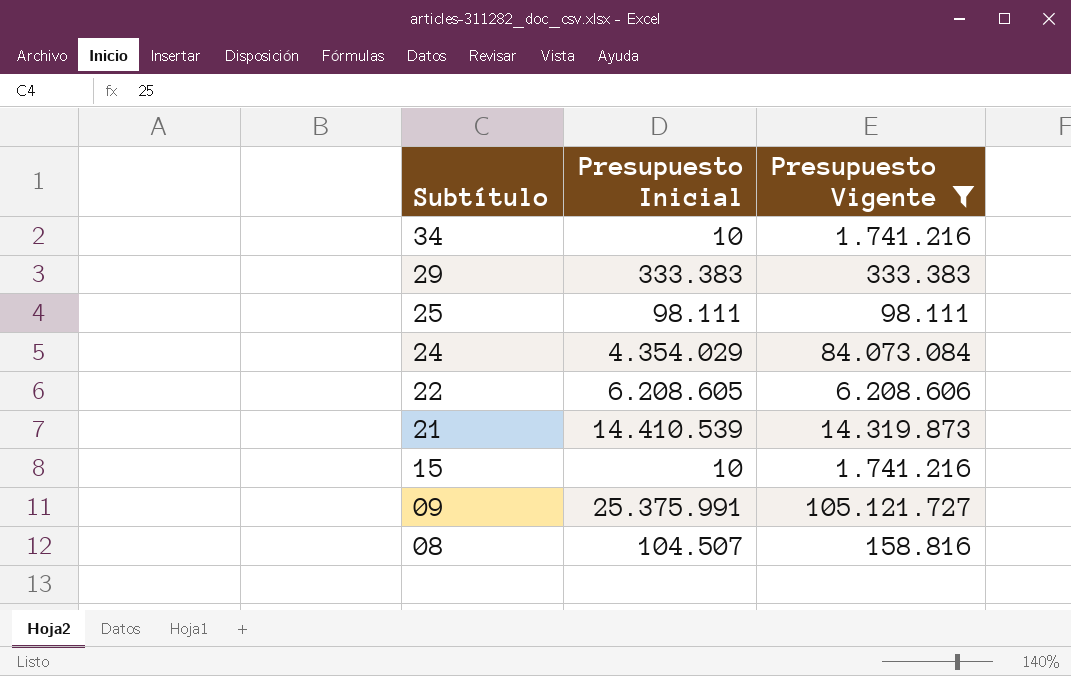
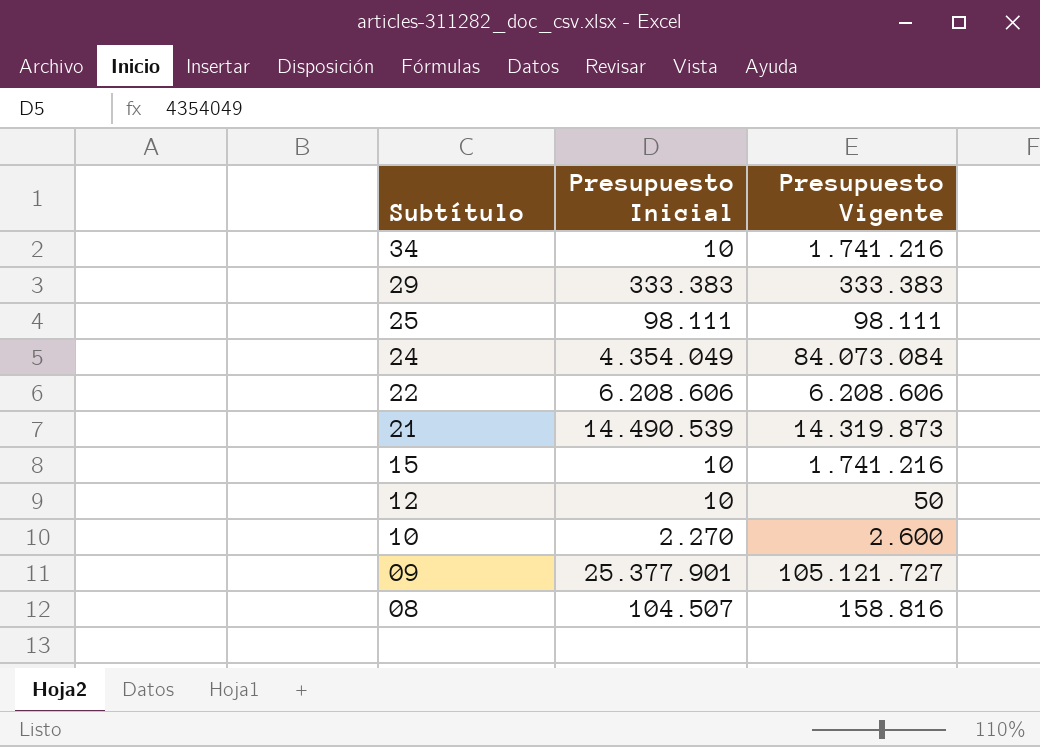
filter: Presupuesto Vigente >= 98.111 -> none
24 | Presupuesto Inicial: 4.354.029 -> 4.354.049
22 | Presupuesto Inicial: 6.208.605 -> 6.208.606
21 | Presupuesto Inicial: 14.410.539 -> 14.490.539
09 | Presupuesto Inicial: 25.375.991 -> 25.377.901

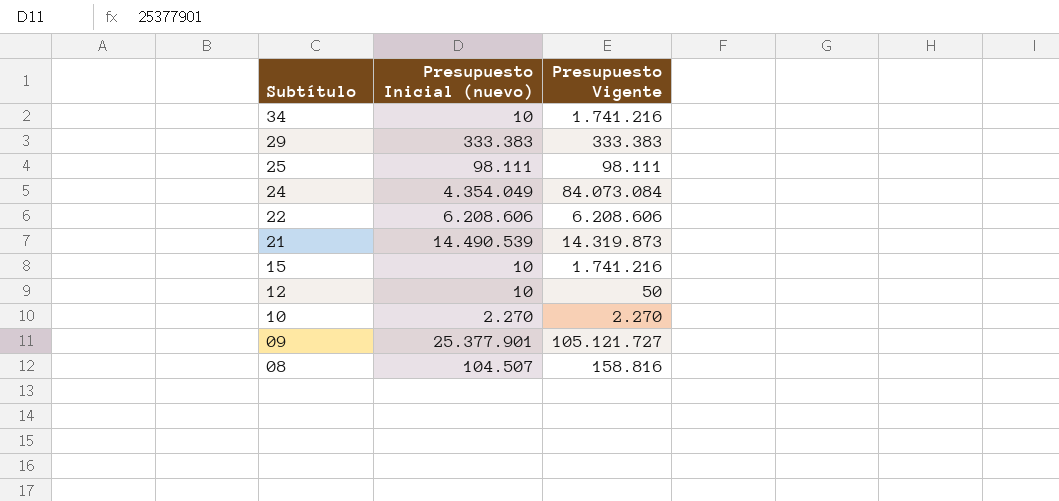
column name: Presupuesto Inicial -> Presupuesto Inicial (nuevo)
10 | Presupuesto Vigente: 2.600 -> 2.270

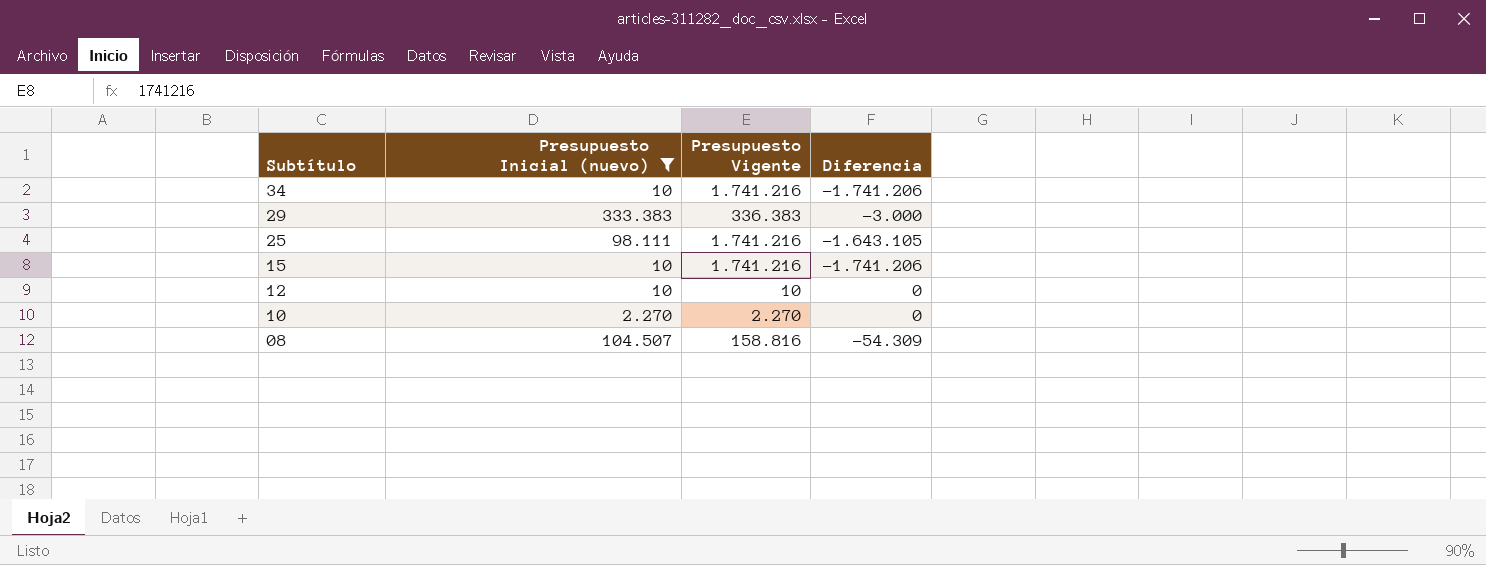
filter: none -> Presupuesto Inicial (nuevo) <= 333.383
column Diferencia | formula: none -> [Presupuesto Inicial (nuevo)] - [Presupuesto Vigente]
29 | Presupuesto Vigente: 333.383 -> 336.383
25 | Presupuesto Vigente: 98.111 -> 1.741.216
12 | Presupuesto Vigente: 50 -> 10

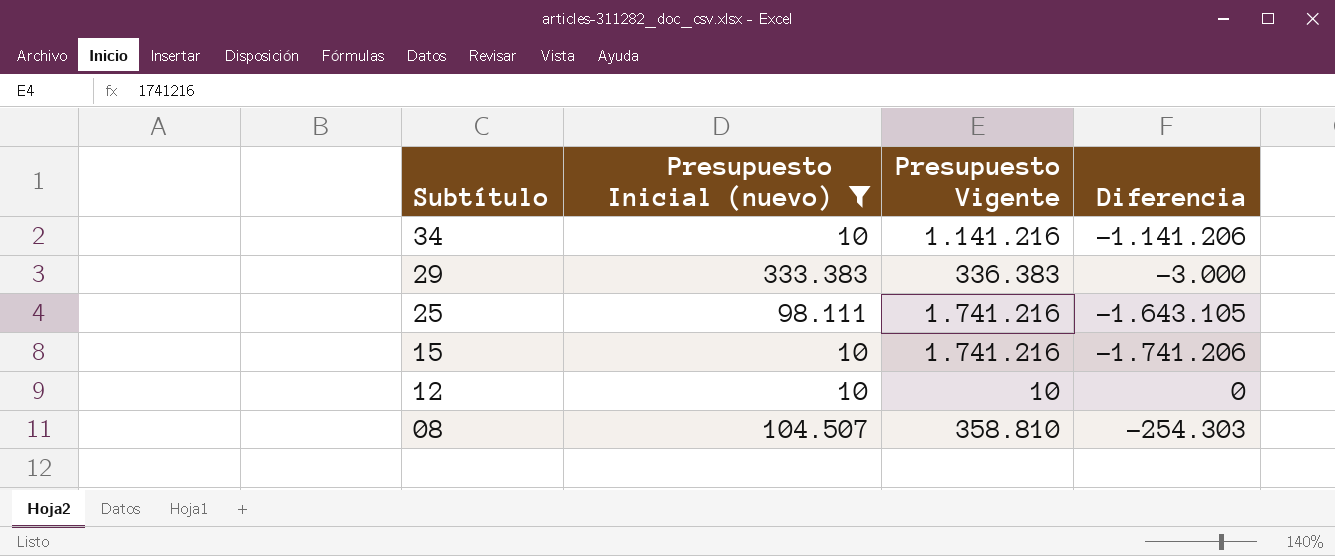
row 10: 2.270 | 2.270 | 0 -> none
34 | Presupuesto Vigente: 1.741.216 -> 1.141.216
34 | Diferencia: -1.741.206 -> -1.141.206
08 | Presupuesto Vigente: 158.816 -> 358.810
08 | Diferencia: -54.309 -> -254.303

